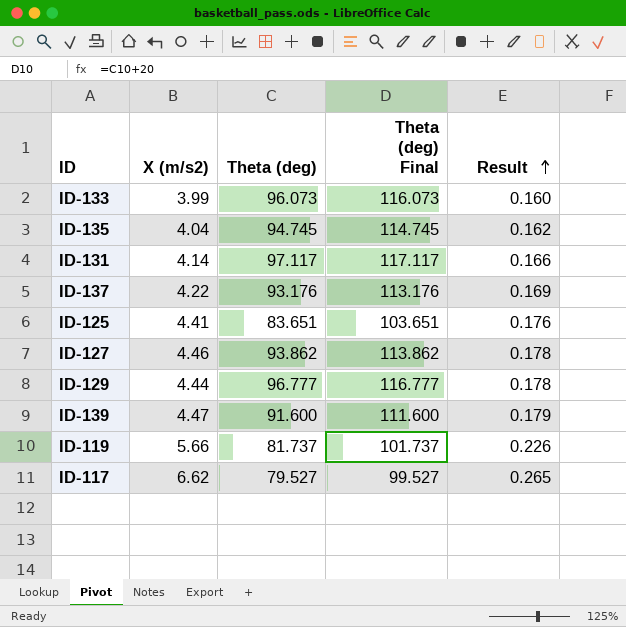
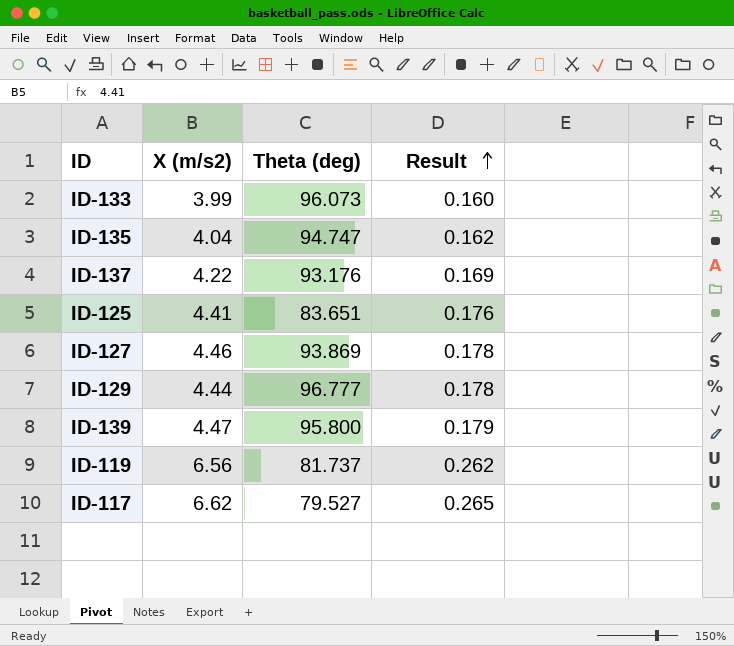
column Theta (deg) Final | formula: [Theta (deg)] + 20 -> none
row ID-131: 4.14 | 97.117 | 117.117 | 0.166 -> none
ID-135 | Theta (deg): 94.745 -> 94.747
ID-127 | Theta (deg): 93.862 -> 93.869
ID-139 | Theta (deg): 91.600 -> 95.800
ID-119 | X (m/s2): 5.66 -> 6.56
ID-119 | Result: 0.226 -> 0.262

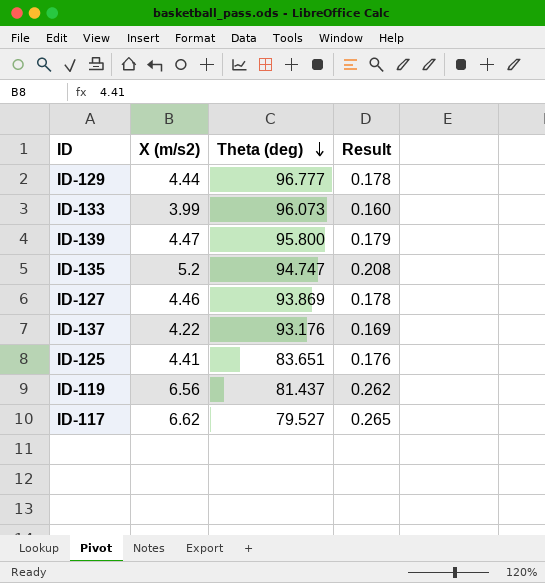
row order: Result ascending -> Theta (deg) descending
ID-135 | X (m/s2): 4.04 -> 5.2
ID-135 | Result: 0.162 -> 0.208
ID-119 | Theta (deg): 81.737 -> 81.437

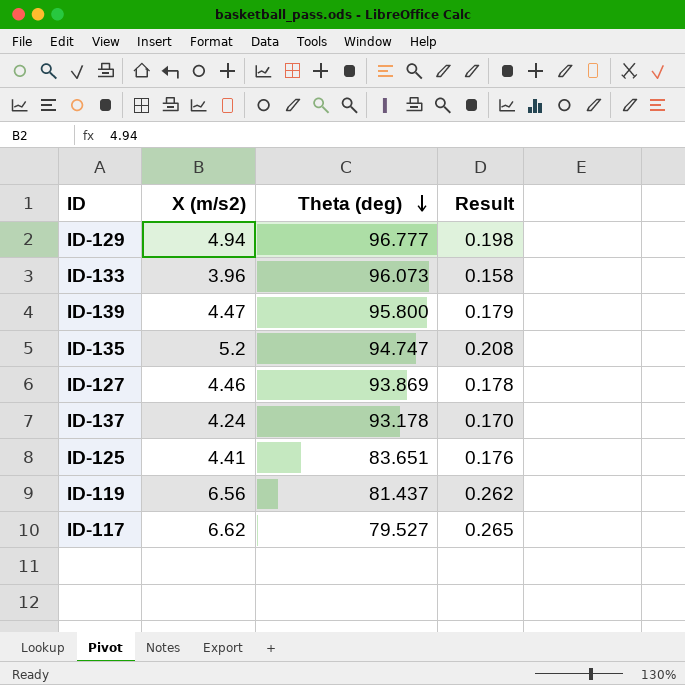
ID-129 | X (m/s2): 4.44 -> 4.94
ID-129 | Result: 0.178 -> 0.198
ID-133 | X (m/s2): 3.99 -> 3.96
ID-133 | Result: 0.160 -> 0.158
ID-137 | X (m/s2): 4.22 -> 4.24
ID-137 | Theta (deg): 93.176 -> 93.178
ID-137 | Result: 0.169 -> 0.170

